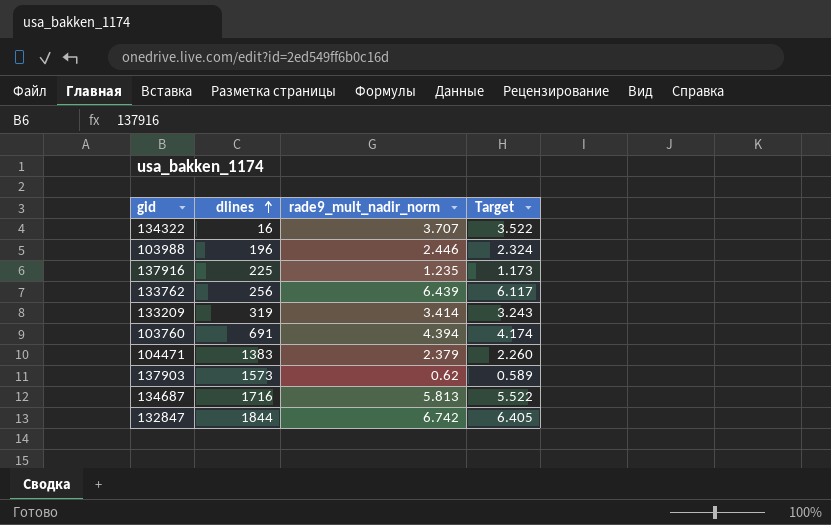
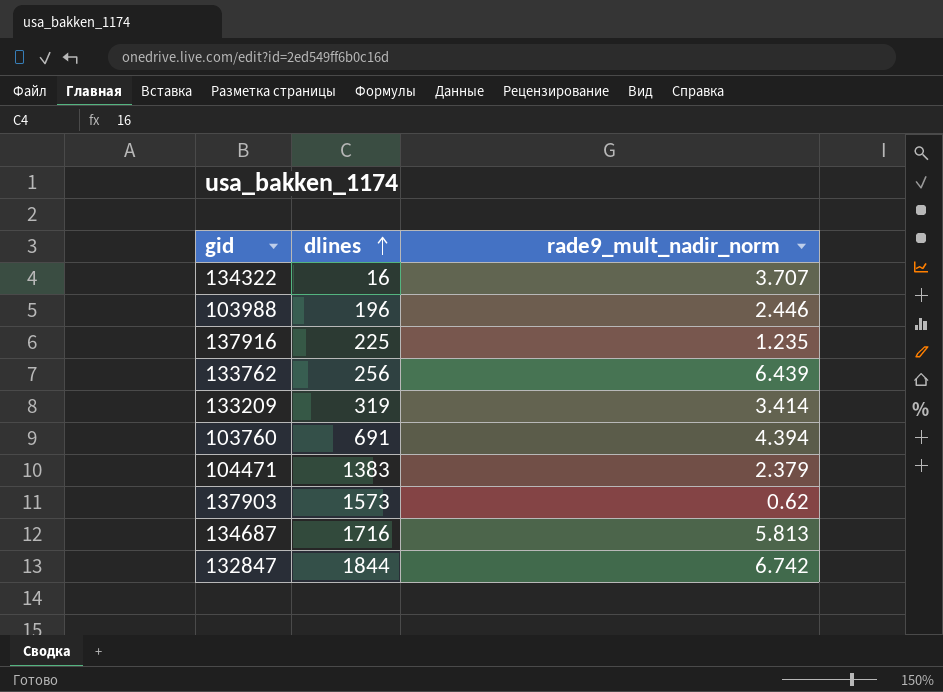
column Target | formula: [rade9_mult_nadir_norm] * 0.95 -> none

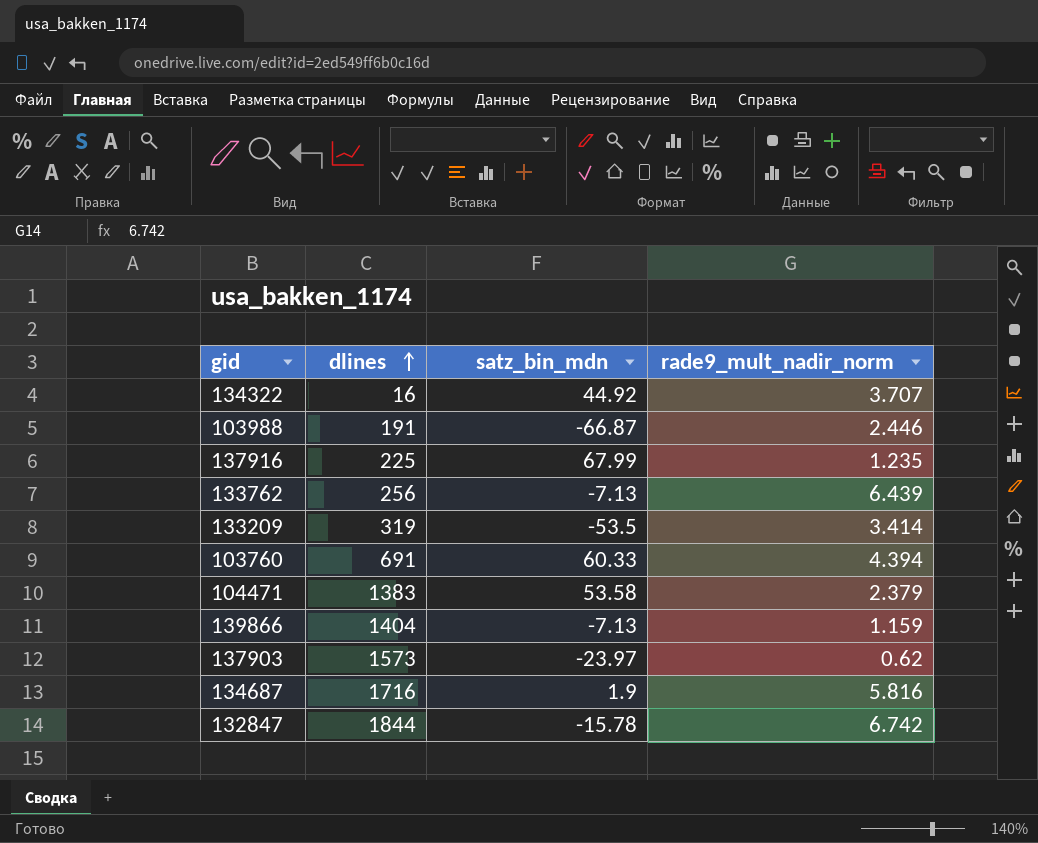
column satz_bin_mdn | position: none -> 3
103988 | dlines: 196 -> 191
row 139866: none -> 1404 | -7.13 | 1.159
134687 | rade9_mult_nadir_norm: 5.813 -> 5.816

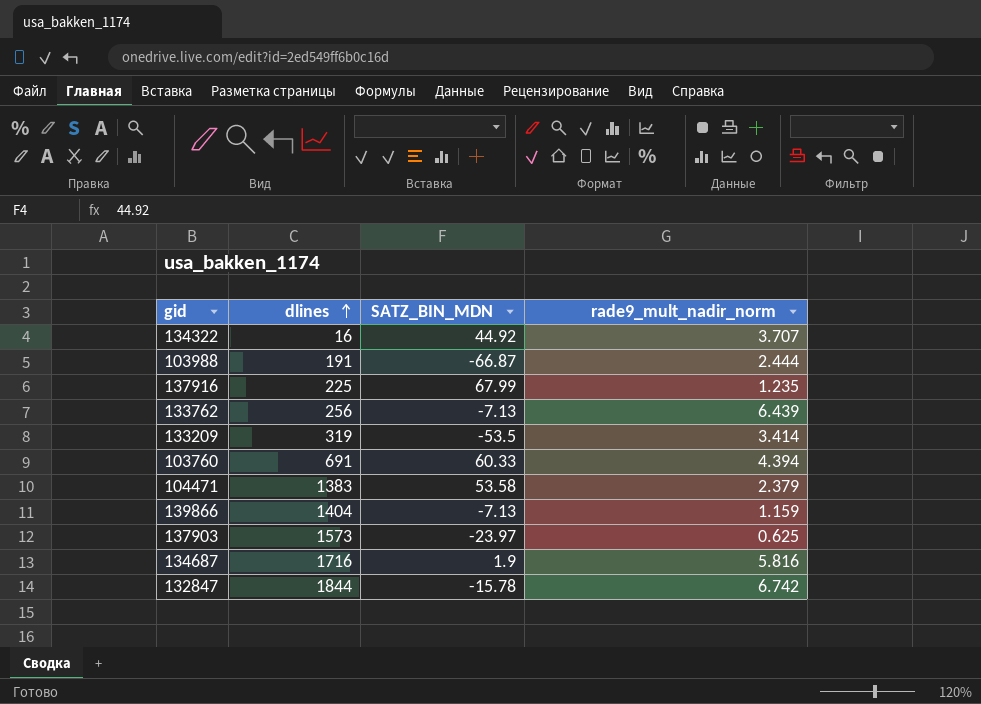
column name: satz_bin_mdn -> SATZ_BIN_MDN
103988 | rade9_mult_nadir_norm: 2.446 -> 2.444
137903 | rade9_mult_nadir_norm: 0.62 -> 0.625

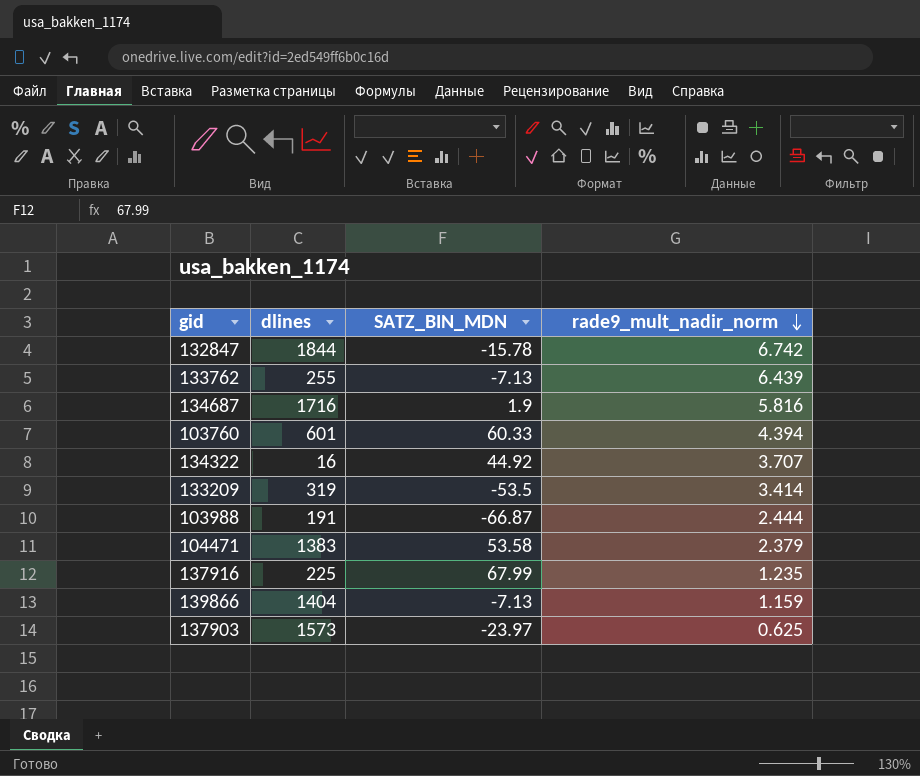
row order: dlines ascending -> rade9_mult_nadir_norm descending
133762 | dlines: 256 -> 255
103760 | dlines: 691 -> 601

